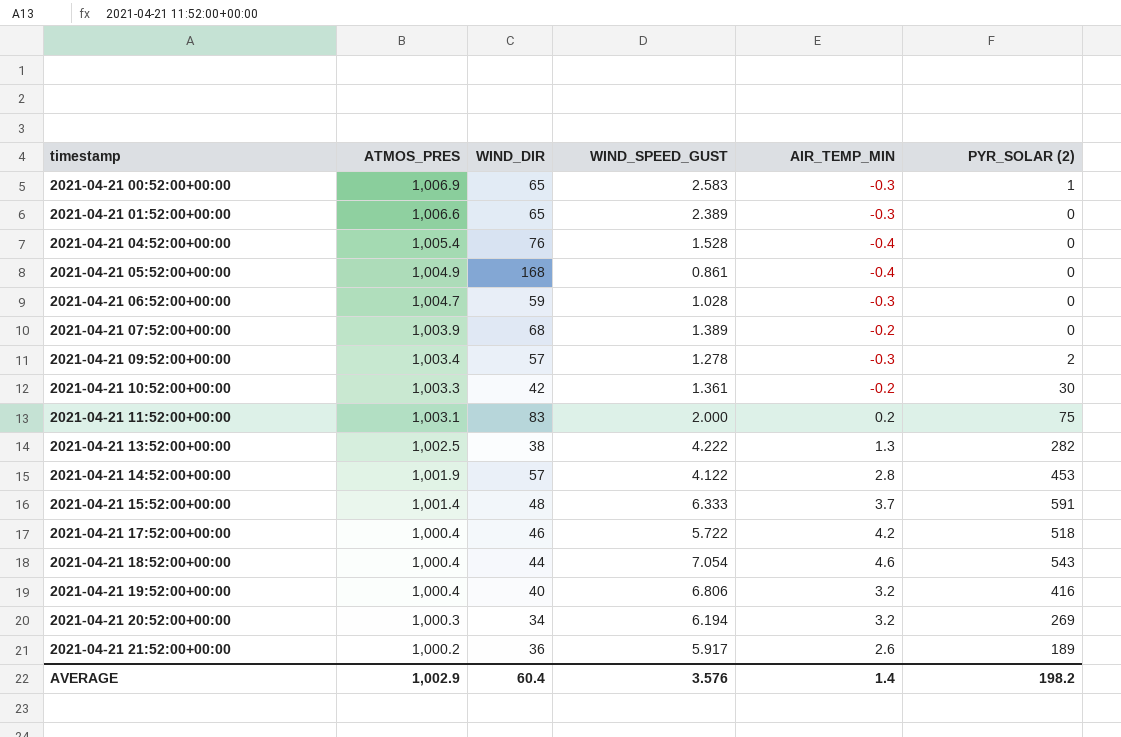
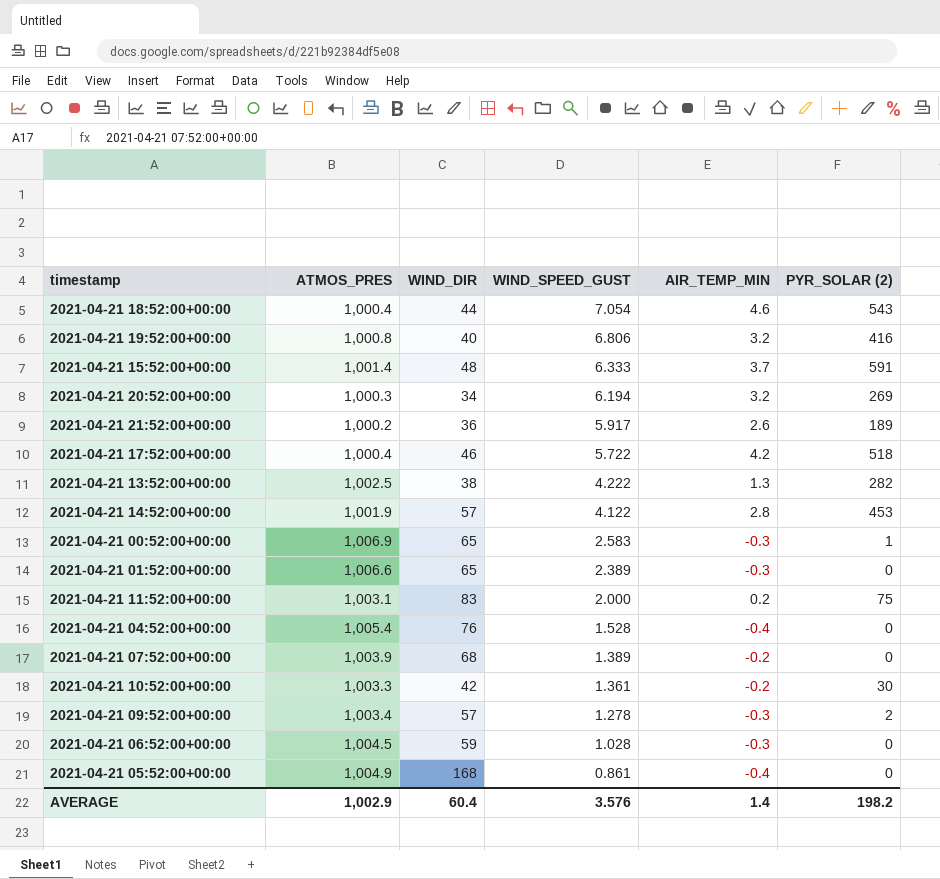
row order: timestamp ascending -> WIND_SPEED_GUST descending
2021-04-21 19:52:00+00:00 | ATMOS_PRES: 1,000.4 -> 1,000.8
2021-04-21 06:52:00+00:00 | ATMOS_PRES: 1,004.7 -> 1,004.5

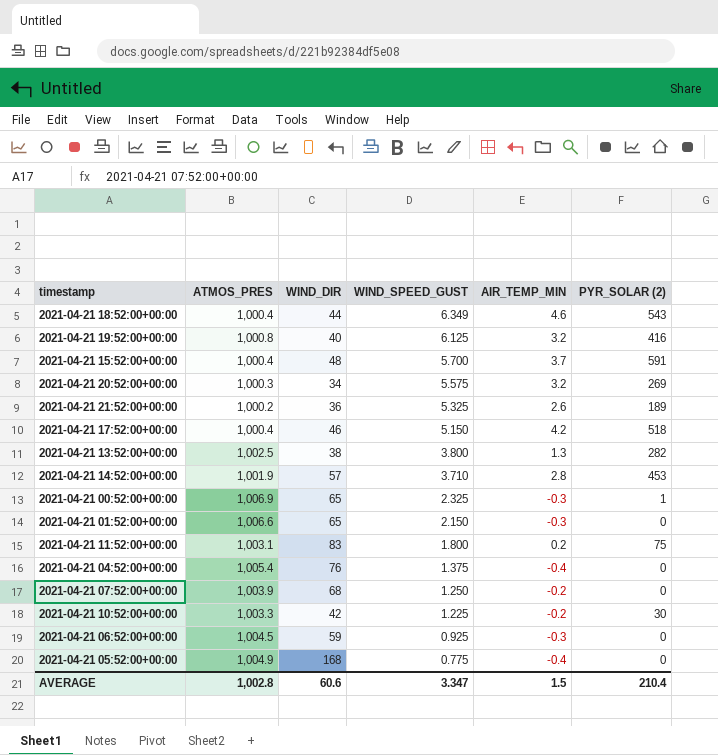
row 2021-04-21 09:52:00+00:00: 1,003.4 | 57 | 1.278 | -0.3 | 2 -> none
2021-04-21 18:52:00+00:00 | WIND_SPEED_GUST: 7.054 -> 6.349
2021-04-21 19:52:00+00:00 | WIND_SPEED_GUST: 6.806 -> 6.125
2021-04-21 15:52:00+00:00 | ATMOS_PRES: 1,001.4 -> 1,000.4
2021-04-21 15:52:00+00:00 | WIND_SPEED_GUST: 6.333 -> 5.700
2021-04-21 20:52:00+00:00 | WIND_SPEED_GUST: 6.194 -> 5.575
2021-04-21 21:52:00+00:00 | WIND_SPEED_GUST: 5.917 -> 5.325
2021-04-21 17:52:00+00:00 | WIND_SPEED_GUST: 5.722 -> 5.150
2021-04-21 13:52:00+00:00 | WIND_SPEED_GUST: 4.222 -> 3.800
2021-04-21 14:52:00+00:00 | WIND_SPEED_GUST: 4.122 -> 3.710
2021-04-21 00:52:00+00:00 | WIND_SPEED_GUST: 2.583 -> 2.325
2021-04-21 01:52:00+00:00 | WIND_SPEED_GUST: 2.389 -> 2.150
2021-04-21 11:52:00+00:00 | WIND_SPEED_GUST: 2.000 -> 1.800
2021-04-21 04:52:00+00:00 | WIND_SPEED_GUST: 1.528 -> 1.375
2021-04-21 07:52:00+00:00 | WIND_SPEED_GUST: 1.389 -> 1.250
2021-04-21 10:52:00+00:00 | WIND_SPEED_GUST: 1.361 -> 1.225
2021-04-21 06:52:00+00:00 | WIND_SPEED_GUST: 1.028 -> 0.925
2021-04-21 05:52:00+00:00 | WIND_SPEED_GUST: 0.861 -> 0.775
AVERAGE | ATMOS_PRES: 1,002.9 -> 1,002.8
AVERAGE | WIND_DIR: 60.4 -> 60.6
AVERAGE | WIND_SPEED_GUST: 3.576 -> 3.347
AVERAGE | AIR_TEMP_MIN: 1.4 -> 1.5
AVERAGE | PYR_SOLAR (2): 198.2 -> 210.4

